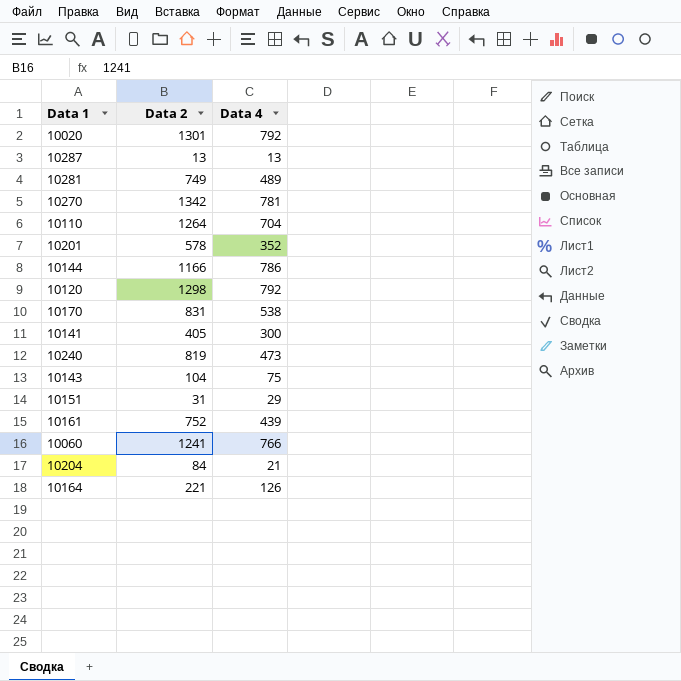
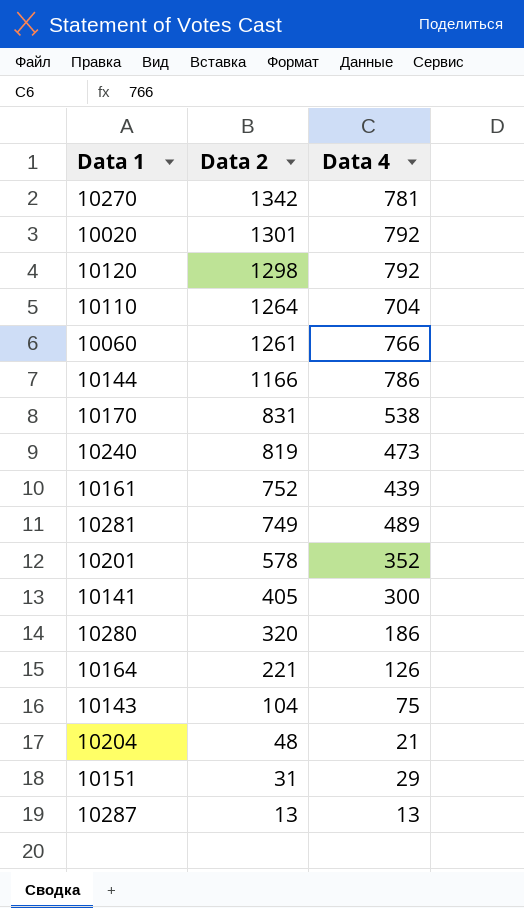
row order: none -> Data 2 descending
10060 | Data 2: 1241 -> 1261
row 10280: none -> 320 | 186
10204 | Data 2: 84 -> 48

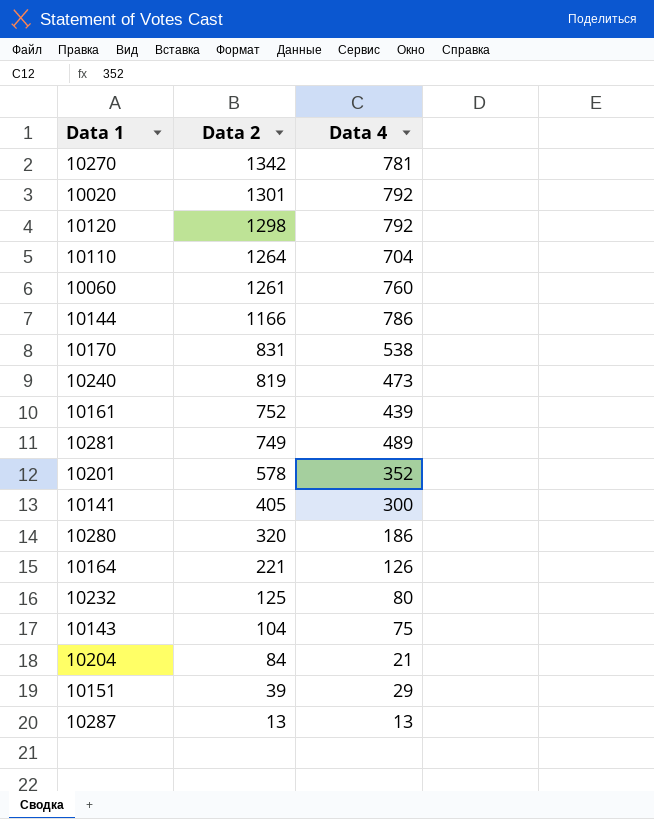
10060 | Data 4: 766 -> 760
row 10232: none -> 125 | 80
10204 | Data 2: 48 -> 84
10151 | Data 2: 31 -> 39

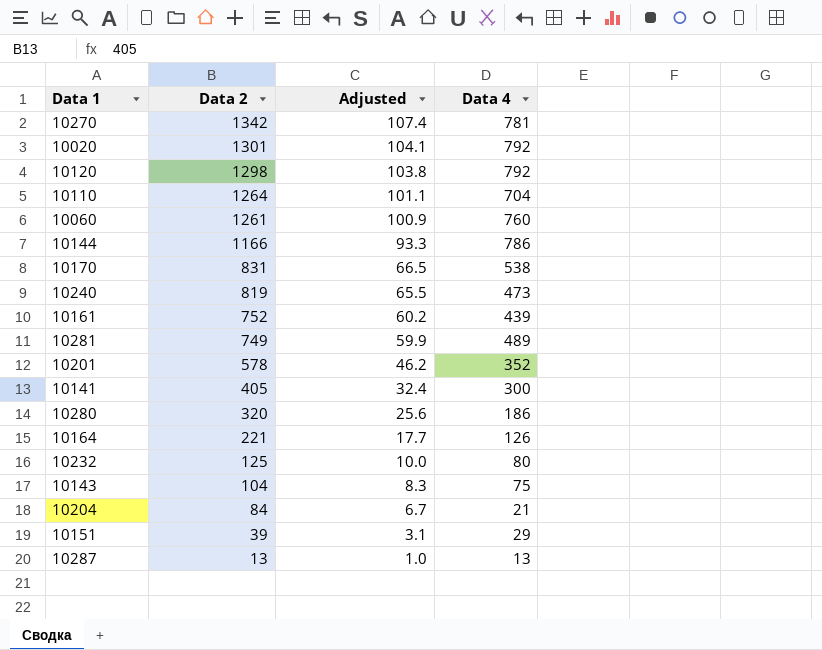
column Adjusted | formula: none -> [Data 2] * 0.08

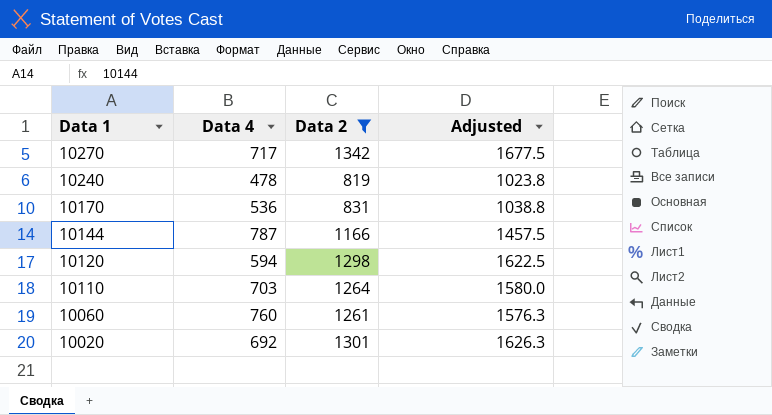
filter: none -> Data 2 >= 819
row order: Data 2 descending -> Data 1 descending
column Data 4 | position: 4 -> 2
column Adjusted | formula: [Data 2] * 0.08 -> [Data 2] * 1.25
10270 | Data 4: 781 -> 717
10240 | Data 4: 473 -> 478
10170 | Data 4: 538 -> 536
10144 | Data 4: 786 -> 787
10120 | Data 4: 792 -> 594
10110 | Data 4: 704 -> 703
10020 | Data 4: 792 -> 692

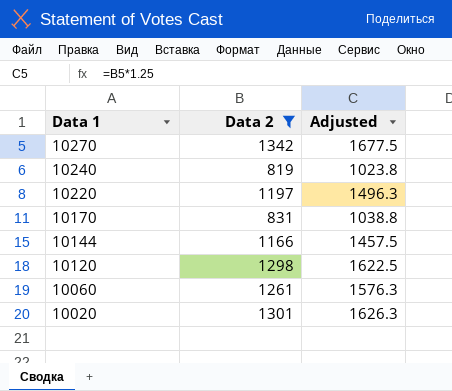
column Data 4 | position: 2 -> none
row 10110: 703 | 1264 | 1580.0 -> none
row 10220: none -> 1197 | 1496.3

